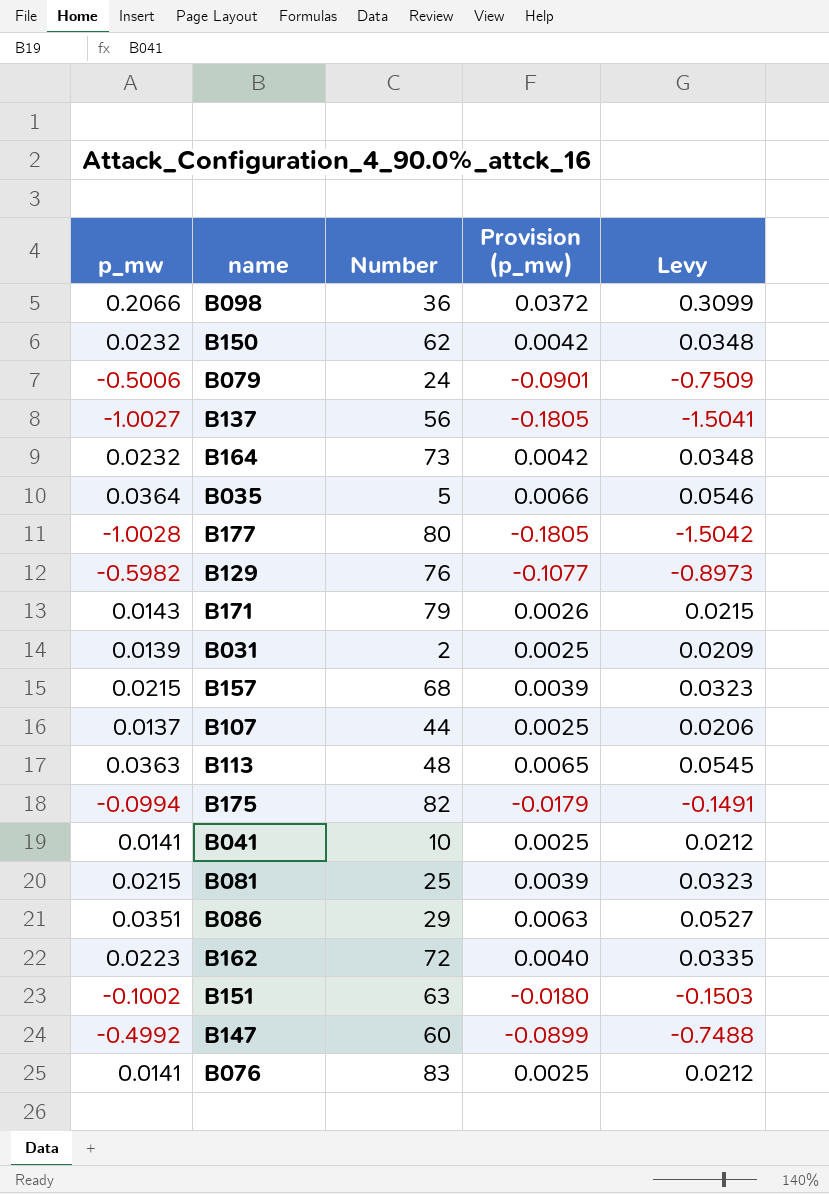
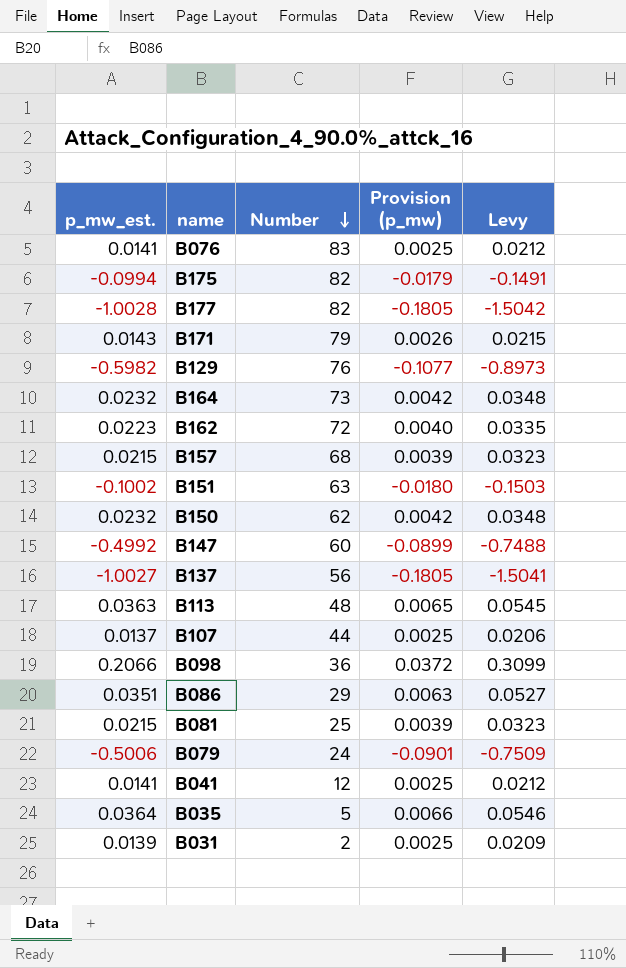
row order: none -> Number descending
column name: p_mw -> p_mw_est.
B177 | Number: 80 -> 82
B041 | Number: 10 -> 12

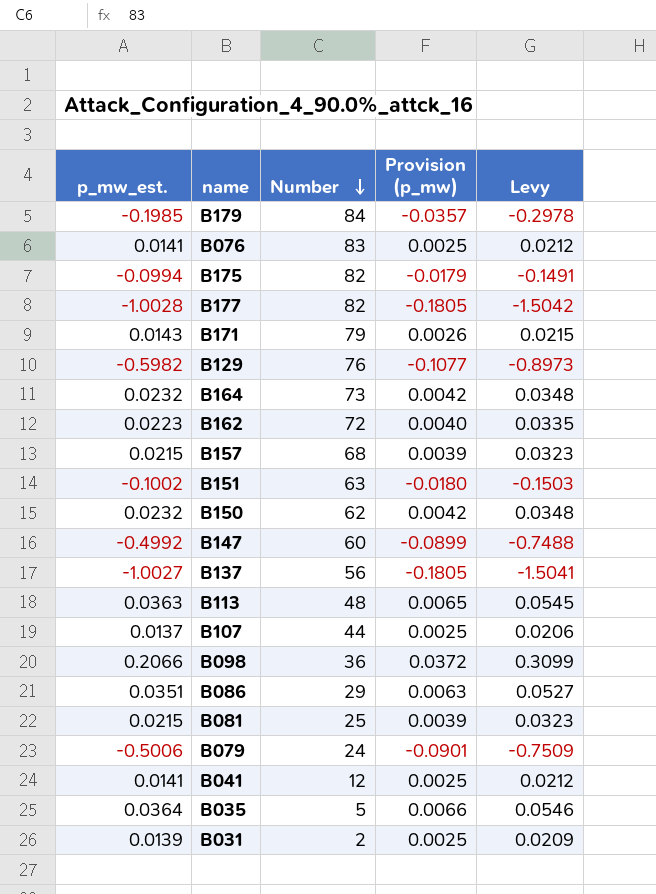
row B179: none -> -0.1985 | 84 | -0.0357 | -0.2978

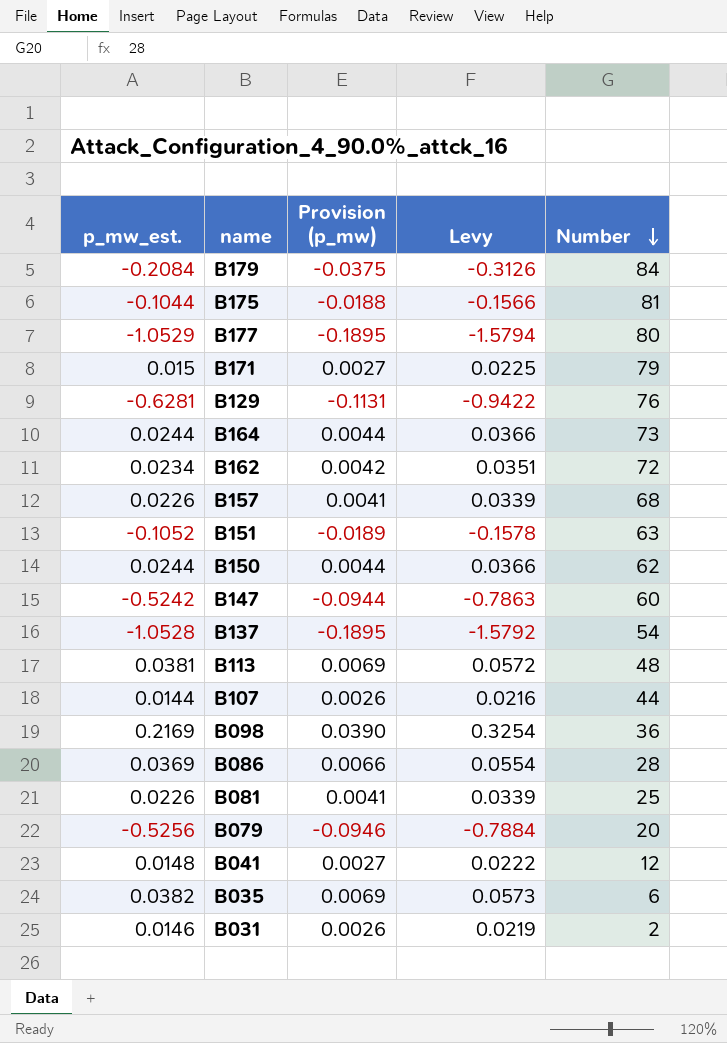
column Number | position: 3 -> 5
row B076: 0.0141 | 83 | 0.0025 | 0.0212 -> none
B179 | p_mw_est.: -0.1985 -> -0.2084
B179 | Provision (p_mw): -0.0357 -> -0.0375
B179 | Levy: -0.2978 -> -0.3126
B175 | p_mw_est.: -0.0994 -> -0.1044
B175 | Provision (p_mw): -0.0179 -> -0.0188
B175 | Levy: -0.1491 -> -0.1566
B175 | Number: 82 -> 81
B177 | p_mw_est.: -1.0028 -> -1.0529
B177 | Provision (p_mw): -0.1805 -> -0.1895
B177 | Levy: -1.5042 -> -1.5794
B177 | Number: 82 -> 80
B171 | p_mw_est.: 0.0143 -> 0.015
B171 | Provision (p_mw): 0.0026 -> 0.0027
B171 | Levy: 0.0215 -> 0.0225
B129 | p_mw_est.: -0.5982 -> -0.6281
B129 | Provision (p_mw): -0.1077 -> -0.1131
B129 | Levy: -0.8973 -> -0.9422
B164 | p_mw_est.: 0.0232 -> 0.0244
B164 | Provision (p_mw): 0.0042 -> 0.0044
B164 | Levy: 0.0348 -> 0.0366
B162 | p_mw_est.: 0.0223 -> 0.0234
B162 | Provision (p_mw): 0.0040 -> 0.0042
B162 | Levy: 0.0335 -> 0.0351
B157 | p_mw_est.: 0.0215 -> 0.0226
B157 | Provision (p_mw): 0.0039 -> 0.0041
B157 | Levy: 0.0323 -> 0.0339
B151 | p_mw_est.: -0.1002 -> -0.1052
B151 | Provision (p_mw): -0.0180 -> -0.0189
B151 | Levy: -0.1503 -> -0.1578
B150 | p_mw_est.: 0.0232 -> 0.0244
B150 | Provision (p_mw): 0.0042 -> 0.0044
B150 | Levy: 0.0348 -> 0.0366
B147 | p_mw_est.: -0.4992 -> -0.5242
B147 | Provision (p_mw): -0.0899 -> -0.0944
B147 | Levy: -0.7488 -> -0.7863
B137 | p_mw_est.: -1.0027 -> -1.0528
B137 | Provision (p_mw): -0.1805 -> -0.1895
B137 | Levy: -1.5041 -> -1.5792
B137 | Number: 56 -> 54
B113 | p_mw_est.: 0.0363 -> 0.0381
B113 | Provision (p_mw): 0.0065 -> 0.0069
B113 | Levy: 0.0545 -> 0.0572
B107 | p_mw_est.: 0.0137 -> 0.0144
B107 | Provision (p_mw): 0.0025 -> 0.0026
B107 | Levy: 0.0206 -> 0.0216
B098 | p_mw_est.: 0.2066 -> 0.2169
B098 | Provision (p_mw): 0.0372 -> 0.0390
B098 | Levy: 0.3099 -> 0.3254
B086 | p_mw_est.: 0.0351 -> 0.0369
B086 | Provision (p_mw): 0.0063 -> 0.0066
B086 | Levy: 0.0527 -> 0.0554
B086 | Number: 29 -> 28
B081 | p_mw_est.: 0.0215 -> 0.0226
B081 | Provision (p_mw): 0.0039 -> 0.0041
B081 | Levy: 0.0323 -> 0.0339
B079 | p_mw_est.: -0.5006 -> -0.5256
B079 | Provision (p_mw): -0.0901 -> -0.0946
B079 | Levy: -0.7509 -> -0.7884
B079 | Number: 24 -> 20
B041 | p_mw_est.: 0.0141 -> 0.0148
B041 | Provision (p_mw): 0.0025 -> 0.0027
B041 | Levy: 0.0212 -> 0.0222
B035 | p_mw_est.: 0.0364 -> 0.0382
B035 | Provision (p_mw): 0.0066 -> 0.0069
B035 | Levy: 0.0546 -> 0.0573
B035 | Number: 5 -> 6
B031 | p_mw_est.: 0.0139 -> 0.0146
B031 | Provision (p_mw): 0.0025 -> 0.0026
B031 | Levy: 0.0209 -> 0.0219

